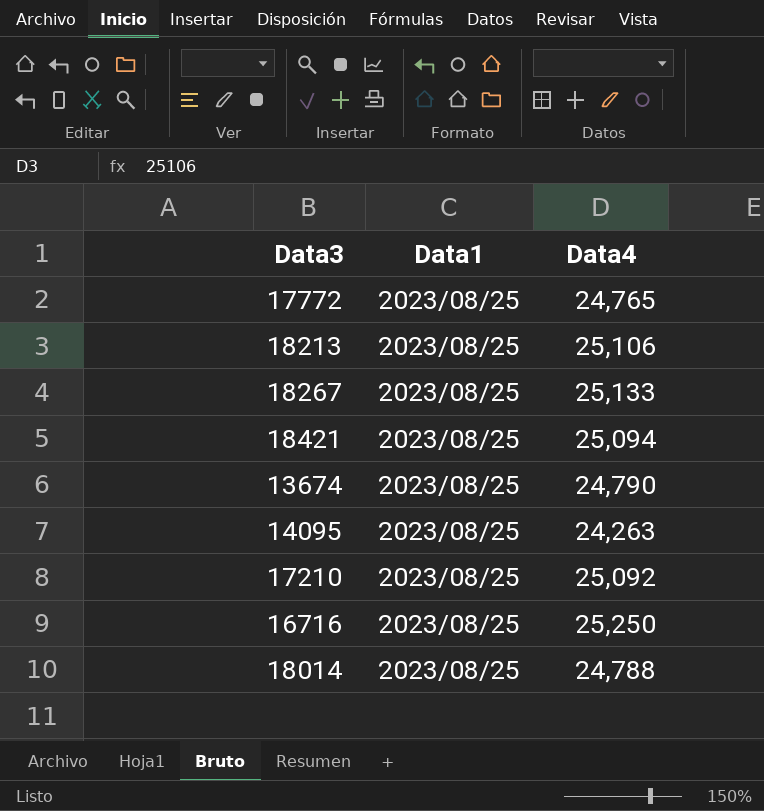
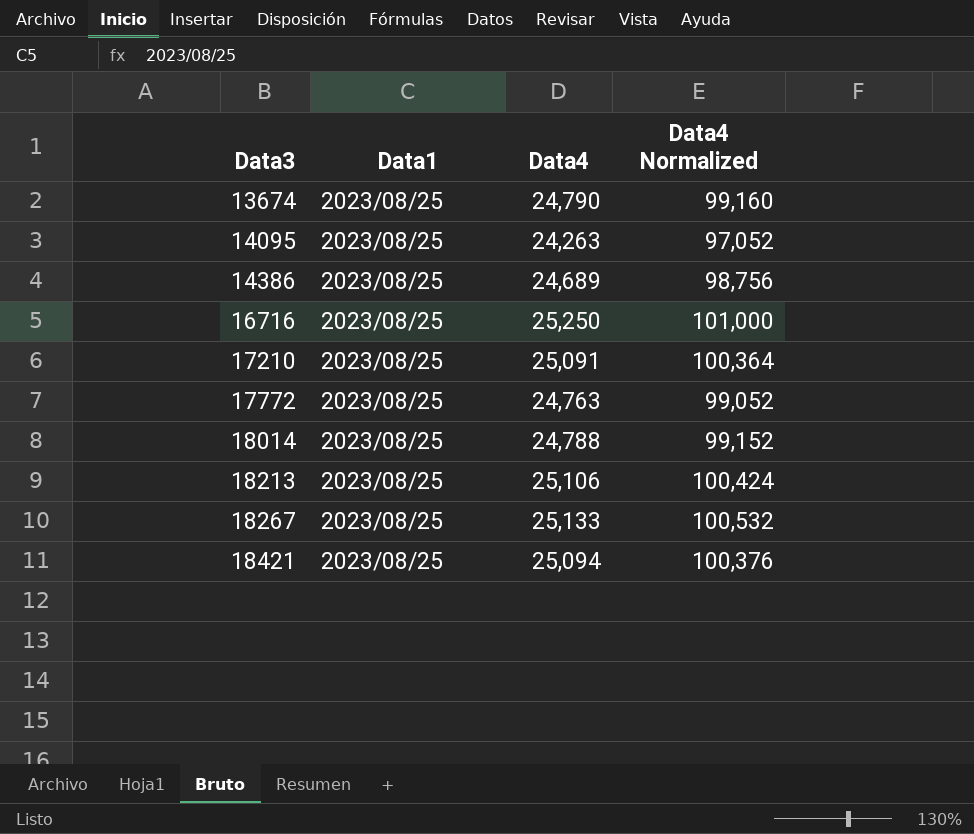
row order: none -> Data3 ascending
column Data4 Normalized | formula: none -> [Data4] * 4
row 14386: none -> 2023/08/25 | 24,689 | 98,756
17210 | Data4: 25,092 -> 25,091
17772 | Data4: 24,765 -> 24,763

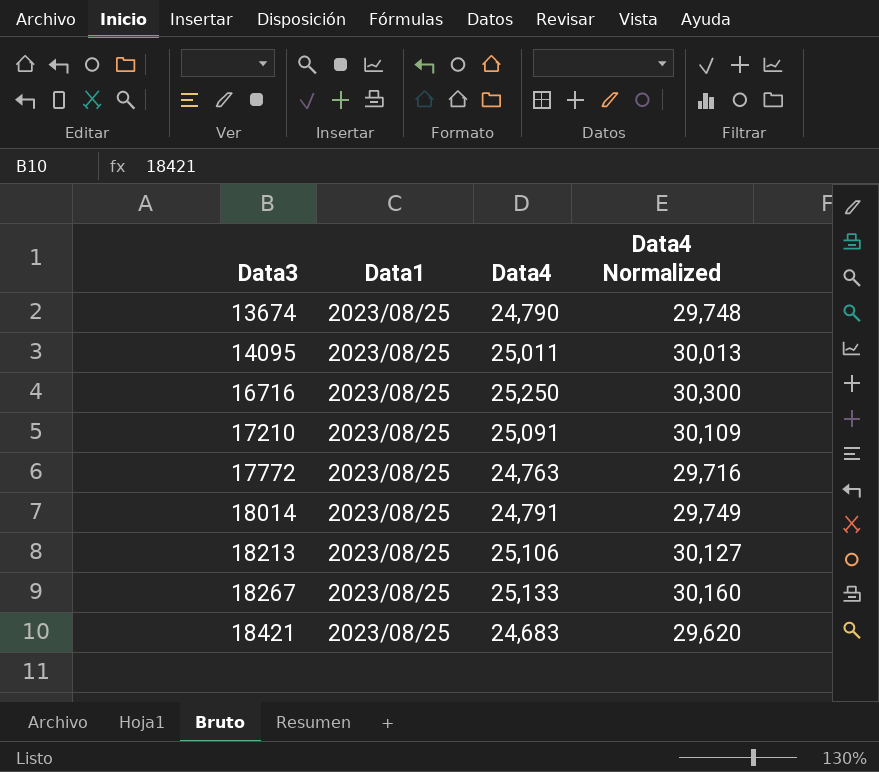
column Data4 Normalized | formula: [Data4] * 4 -> [Data4] * 1.2
row 14386: 2023/08/25 | 24,689 | 98,756 -> none
14095 | Data4: 24,263 -> 25,011
18014 | Data4: 24,788 -> 24,791
18421 | Data4: 25,094 -> 24,683

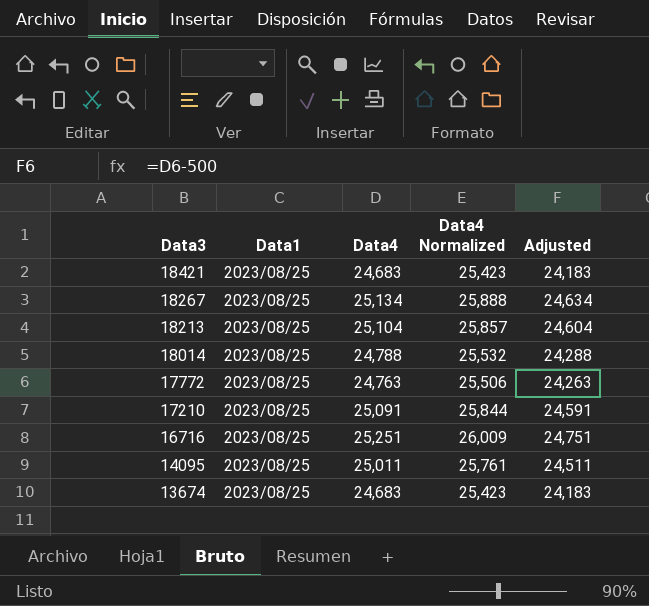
row order: Data3 ascending -> Data3 descending
column Data4 Normalized | formula: [Data4] * 1.2 -> [Data4] * 1.03
column Adjusted | formula: none -> [Data4] - 500
18267 | Data4: 25,133 -> 25,134
18213 | Data4: 25,106 -> 25,104
18014 | Data4: 24,791 -> 24,788
16716 | Data4: 25,250 -> 25,251
13674 | Data4: 24,790 -> 24,683

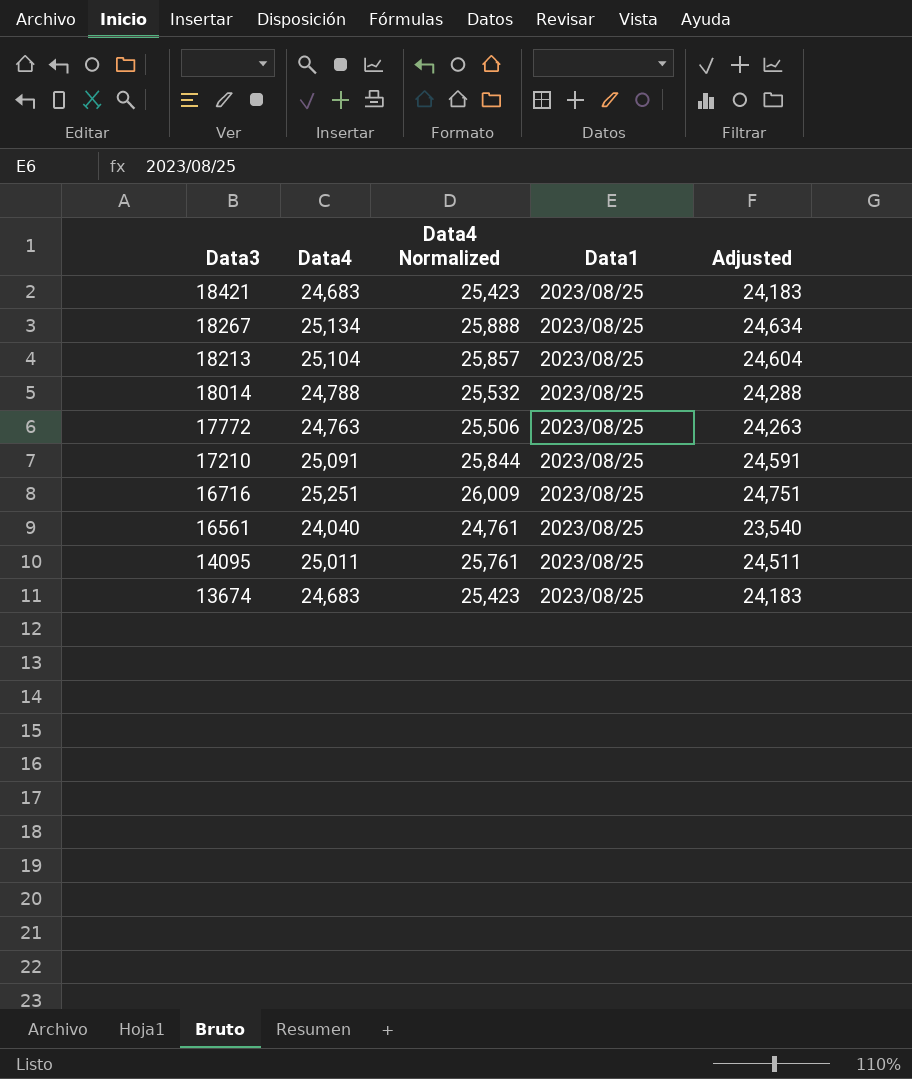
column Data1 | position: 2 -> 4
row 16561: none -> 24,040 | 24,761 | 2023/08/25 | 23,540

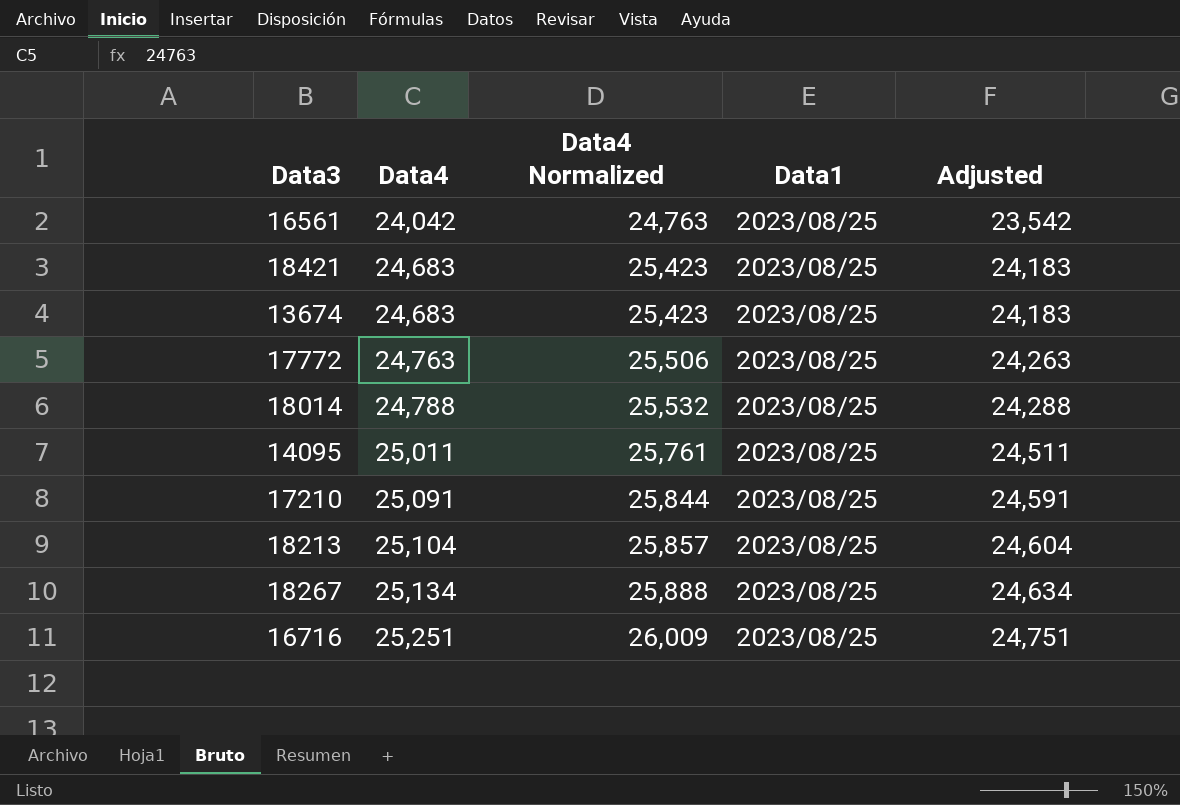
row order: Data3 descending -> Data4 ascending
16561 | Data4: 24,040 -> 24,042
16561 | Data4 Normalized: 24,761 -> 24,763
16561 | Adjusted: 23,540 -> 23,542

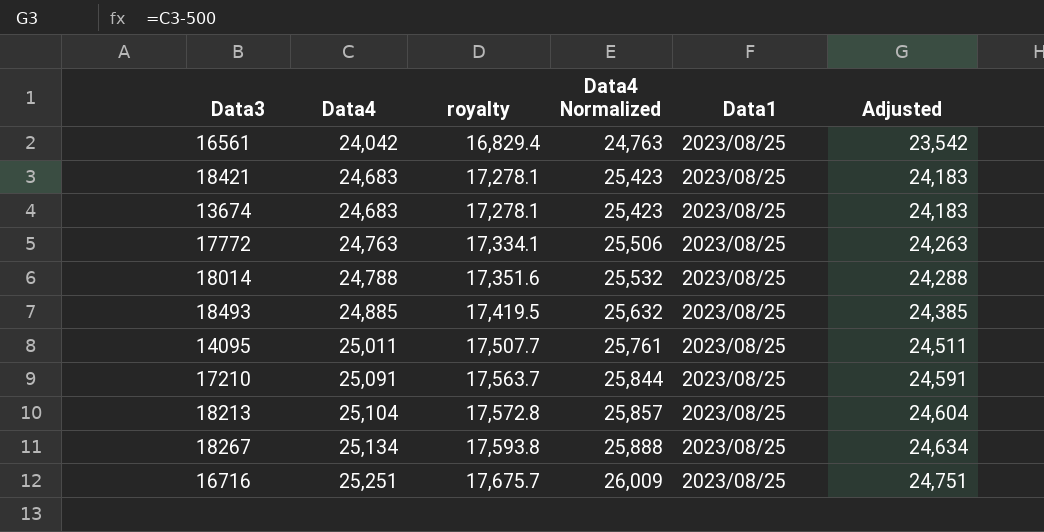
column royalty | formula: none -> [Data4] * 0.7
row 18493: none -> 24,885 | 17,419.5 | 25,632 | 2023/08/25 | 24,385

